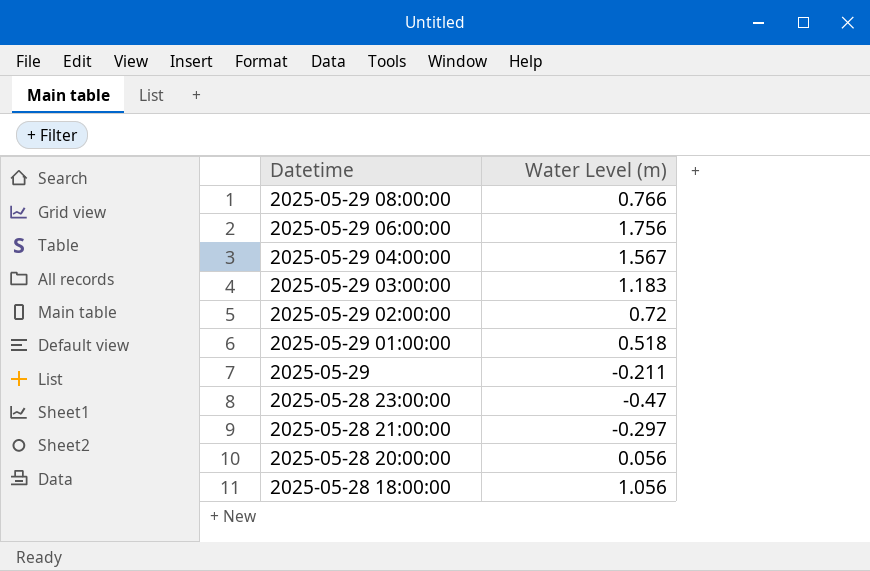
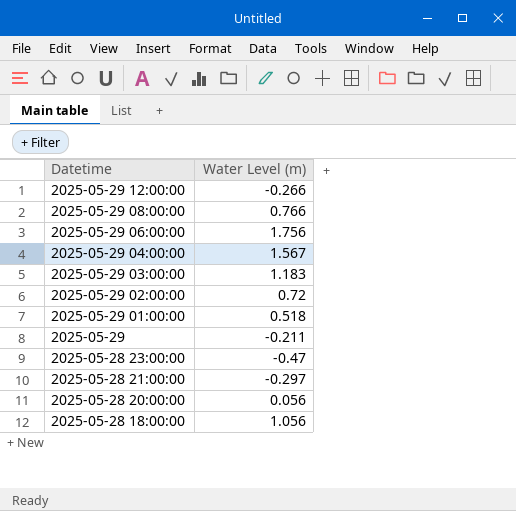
row 2025-05-29 12:00:00: none -> -0.266

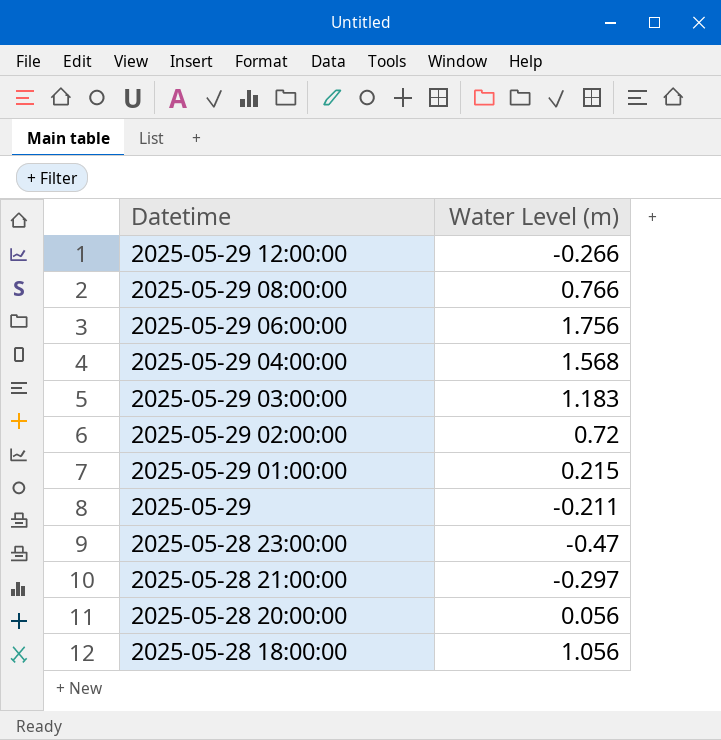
2025-05-29 04:00:00 | Water Level (m): 1.567 -> 1.568
2025-05-29 01:00:00 | Water Level (m): 0.518 -> 0.215

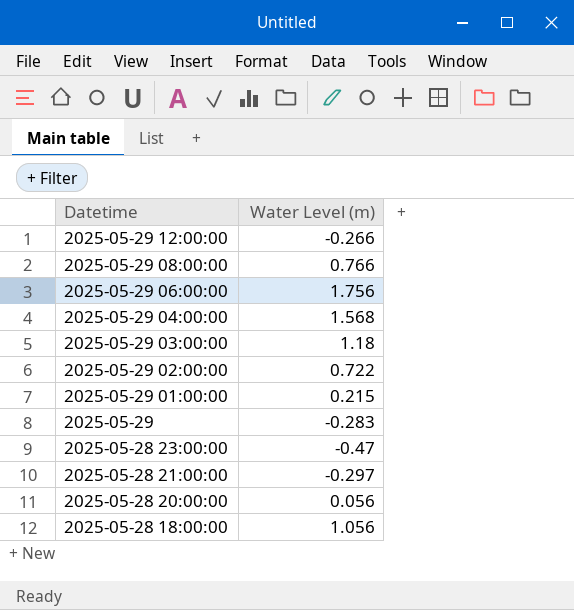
2025-05-29 03:00:00 | Water Level (m): 1.183 -> 1.18
2025-05-29 02:00:00 | Water Level (m): 0.72 -> 0.722
2025-05-29 | Water Level (m): -0.211 -> -0.283

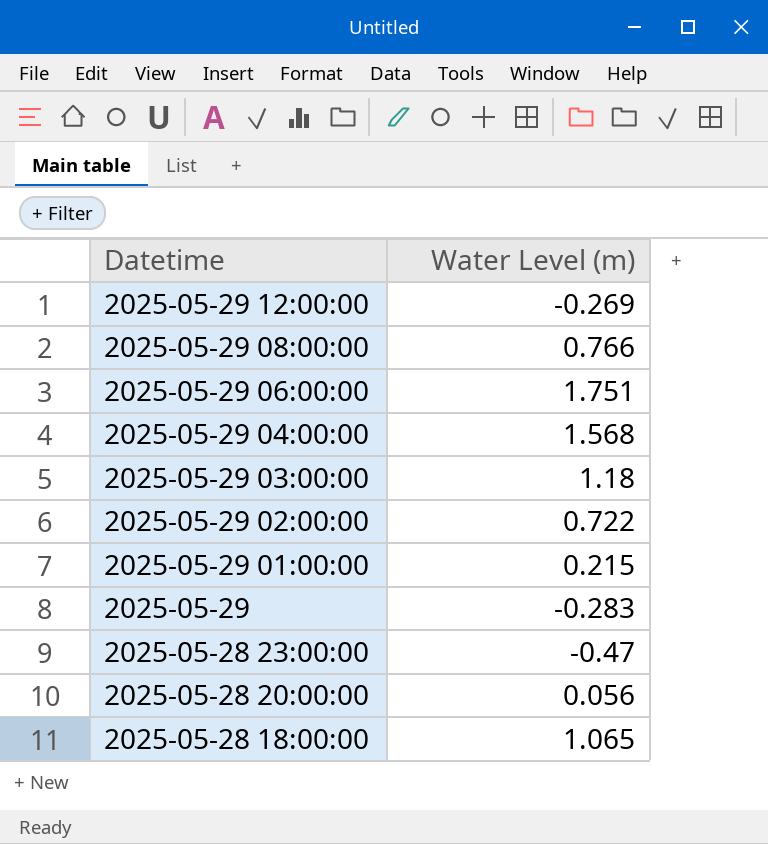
row 2025-05-28 21:00:00: -0.297 -> none
2025-05-29 12:00:00 | Water Level (m): -0.266 -> -0.269
2025-05-29 06:00:00 | Water Level (m): 1.756 -> 1.751
2025-05-28 18:00:00 | Water Level (m): 1.056 -> 1.065

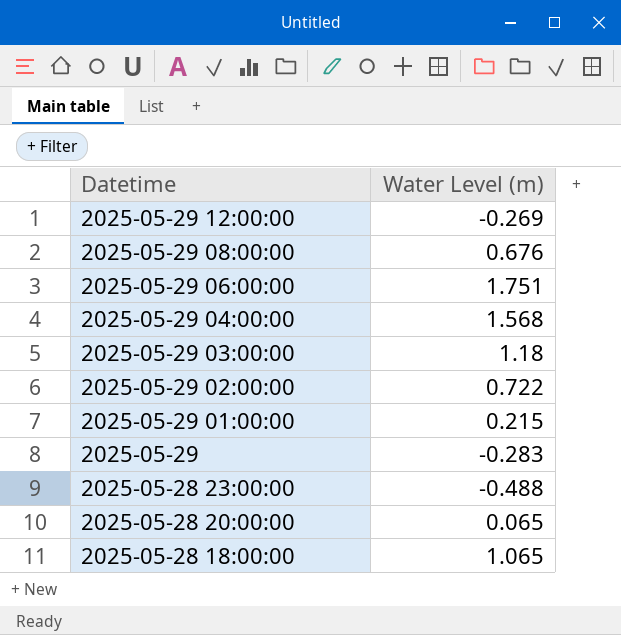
2025-05-29 08:00:00 | Water Level (m): 0.766 -> 0.676
2025-05-28 23:00:00 | Water Level (m): -0.47 -> -0.488
2025-05-28 20:00:00 | Water Level (m): 0.056 -> 0.065

